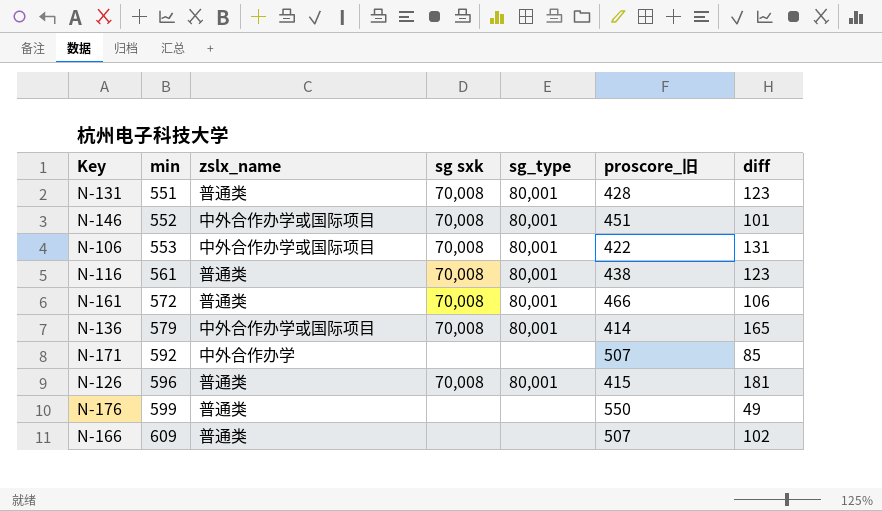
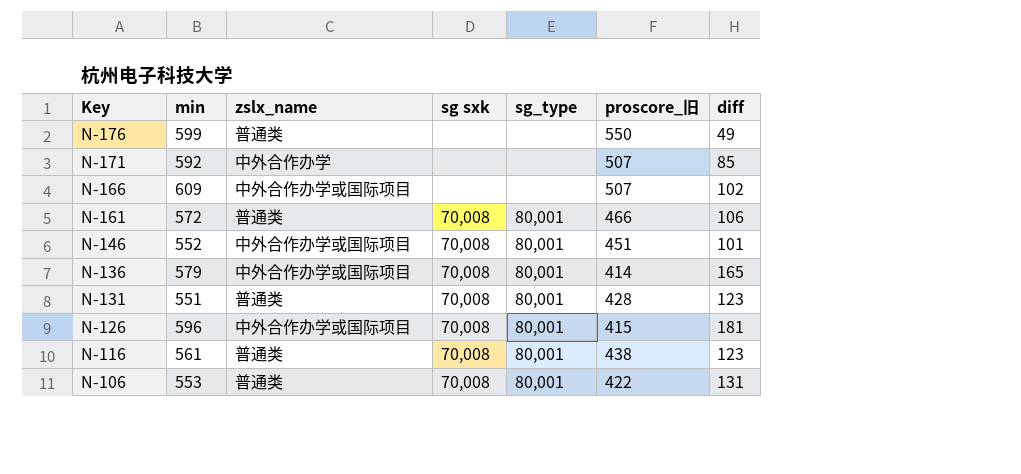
row order: min ascending -> Key descending
N-166 | zslx_name: 普通类 -> 中外合作办学或国际项目
N-126 | zslx_name: 普通类 -> 中外合作办学或国际项目
N-106 | zslx_name: 中外合作办学或国际项目 -> 普通类

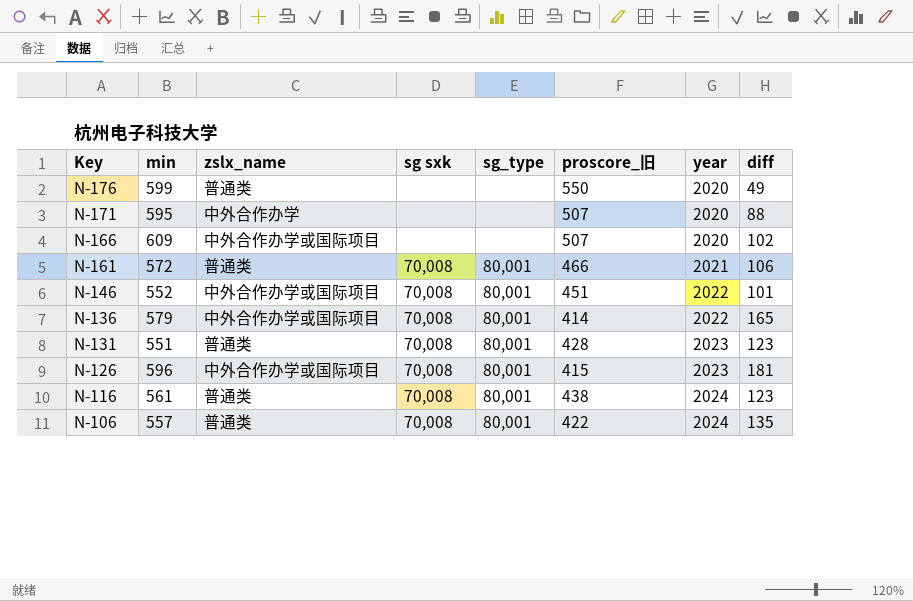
column year | position: none -> 7
N-171 | min: 592 -> 595
N-171 | diff: 85 -> 88
N-106 | min: 553 -> 557
N-106 | diff: 131 -> 135

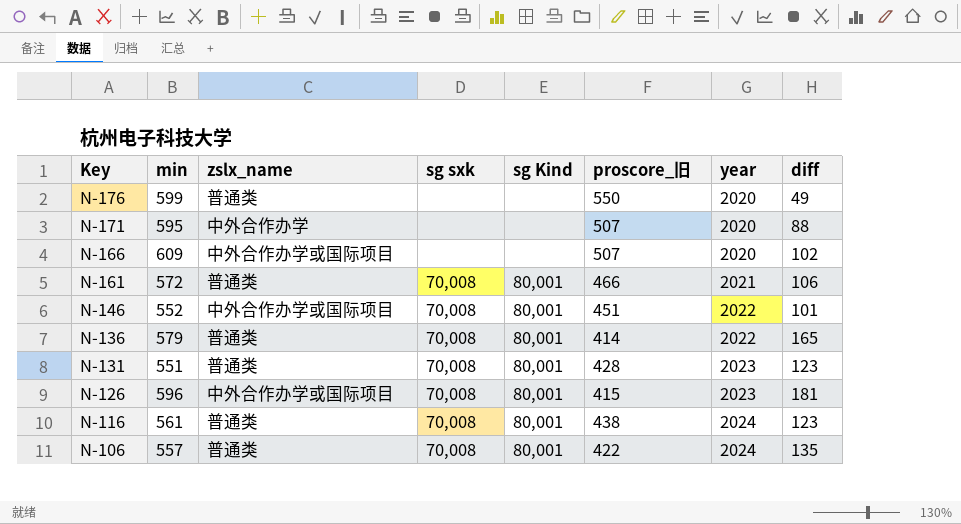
column name: sg_type -> sg Kind
N-136 | zslx_name: 中外合作办学或国际项目 -> 普通类

